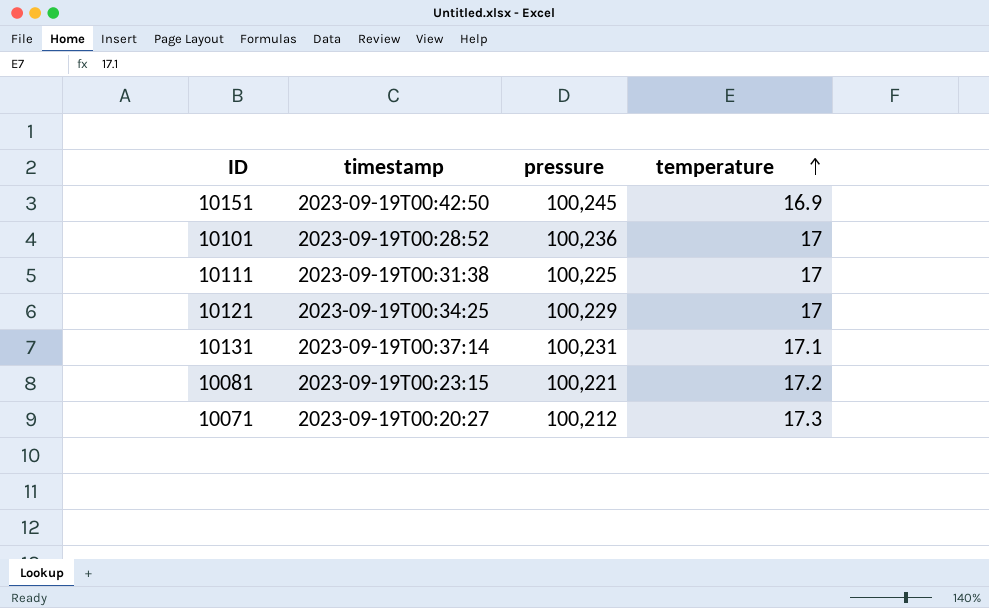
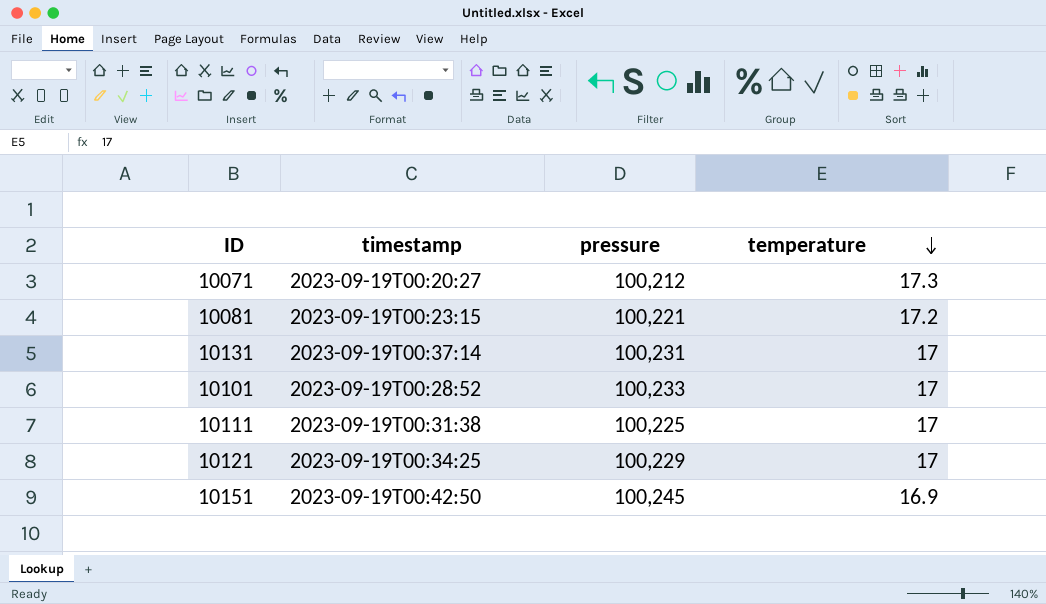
row order: temperature ascending -> temperature descending
10131 | temperature: 17.1 -> 17
10101 | pressure: 100,236 -> 100,233

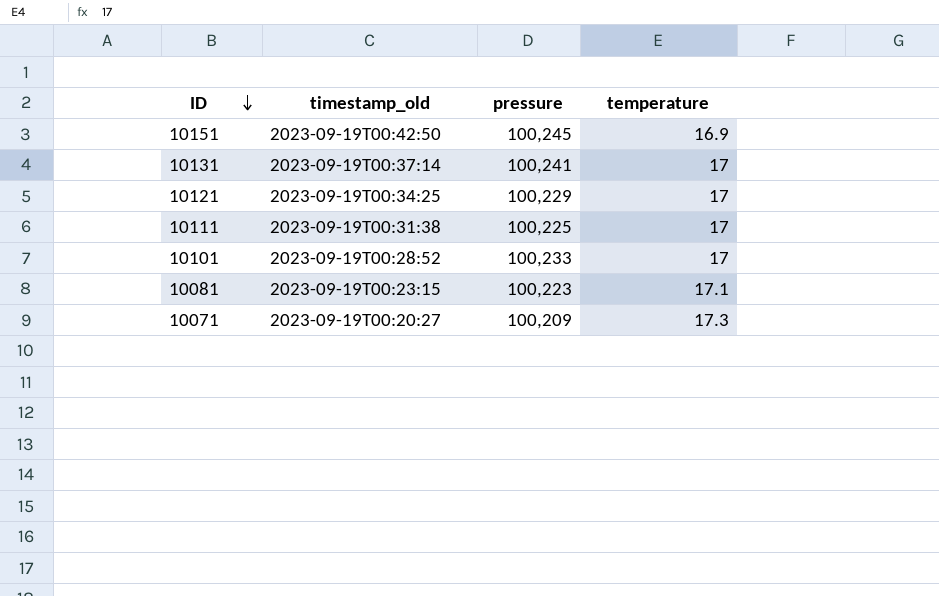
row order: temperature descending -> ID descending
column name: timestamp -> timestamp_old
10131 | pressure: 100,231 -> 100,241
10081 | pressure: 100,221 -> 100,223
10081 | temperature: 17.2 -> 17.1
10071 | pressure: 100,212 -> 100,209

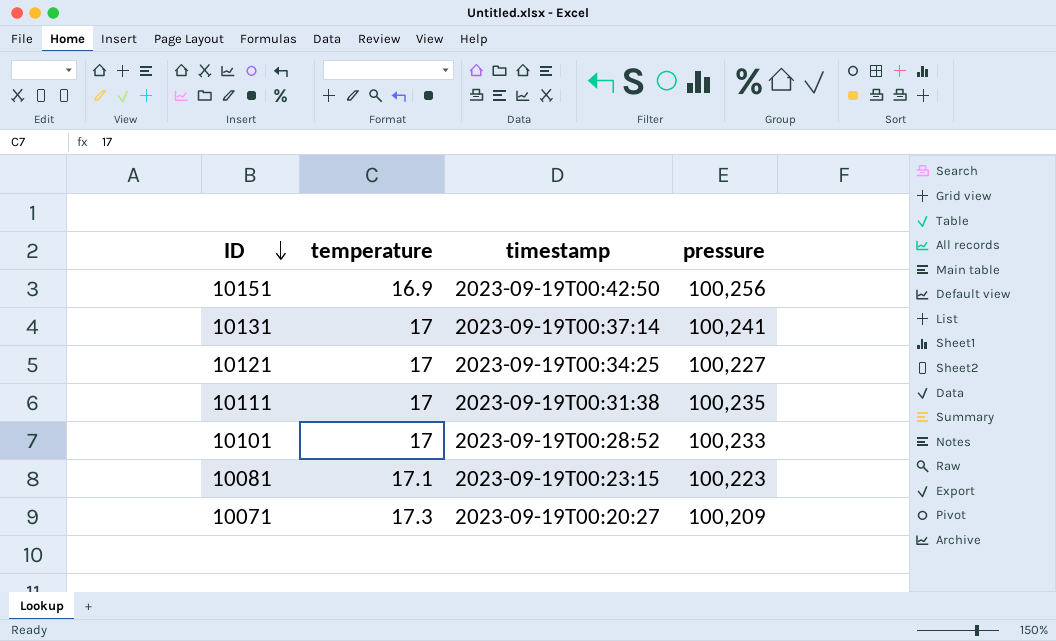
column temperature | position: 4 -> 2
column name: timestamp_old -> timestamp
10151 | pressure: 100,245 -> 100,256
10121 | pressure: 100,229 -> 100,227
10111 | pressure: 100,225 -> 100,235

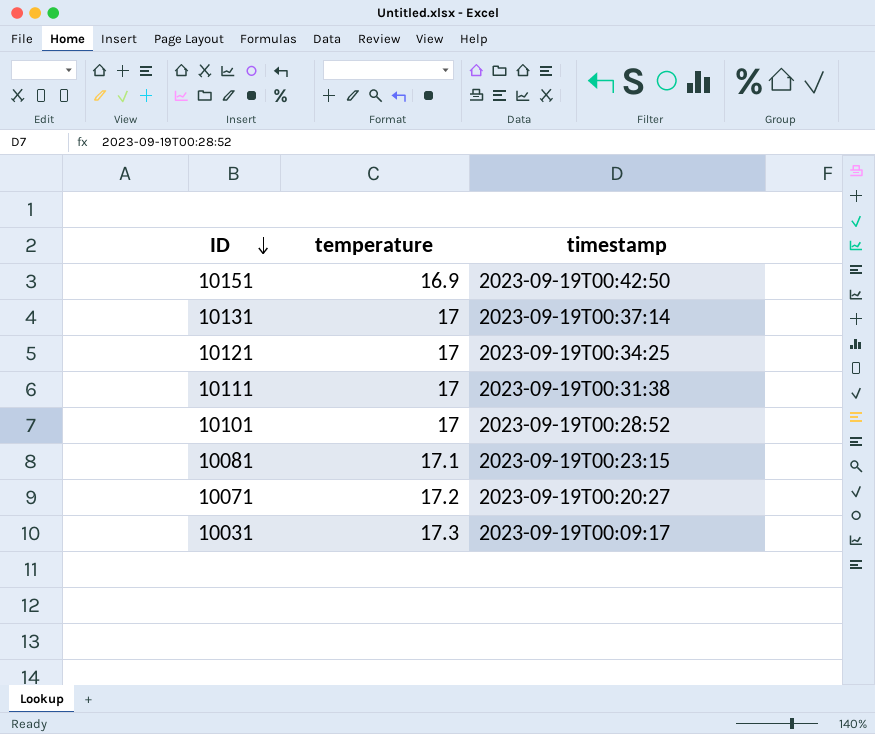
column pressure | position: 4 -> none
10071 | temperature: 17.3 -> 17.2
row 10031: none -> 17.3 | 2023-09-19T00:09:17

